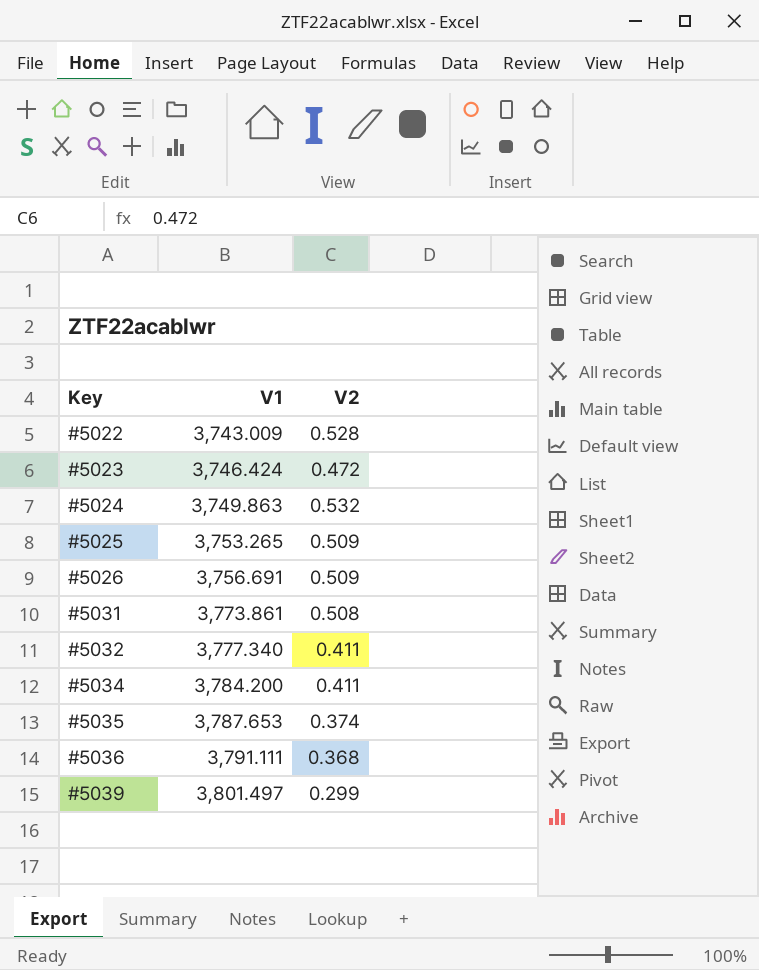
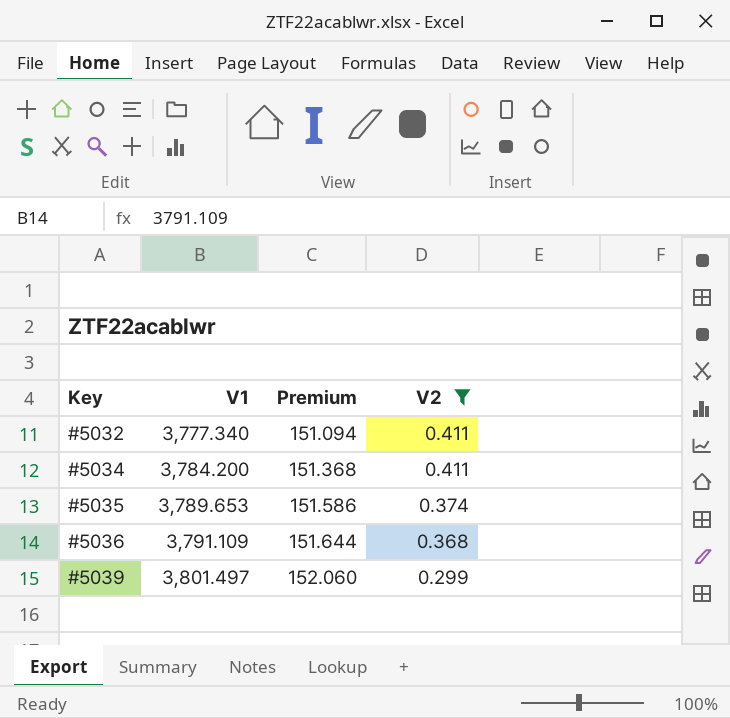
filter: none -> V2 <= 0.411
column Premium | formula: none -> [V1] * 0.04
#5035 | V1: 3,787.653 -> 3,789.653
#5036 | V1: 3,791.111 -> 3,791.109

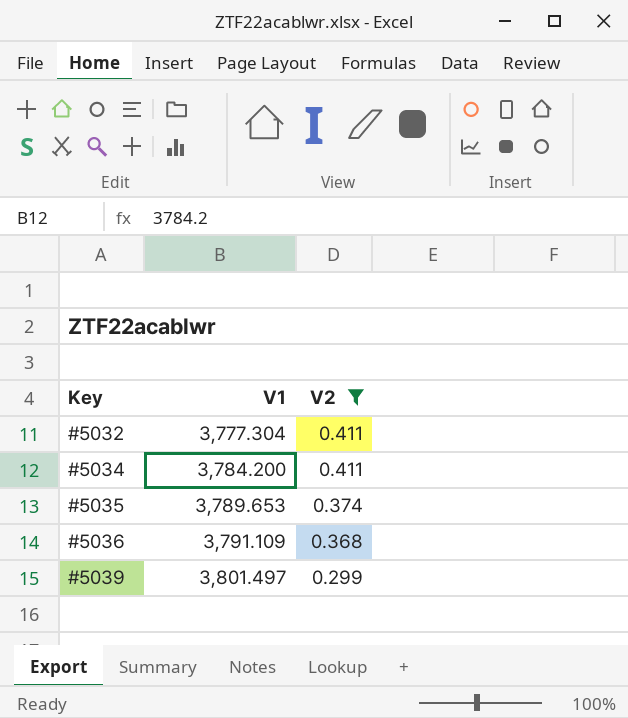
column Premium | formula: [V1] * 0.04 -> none
#5032 | V1: 3,777.340 -> 3,777.304

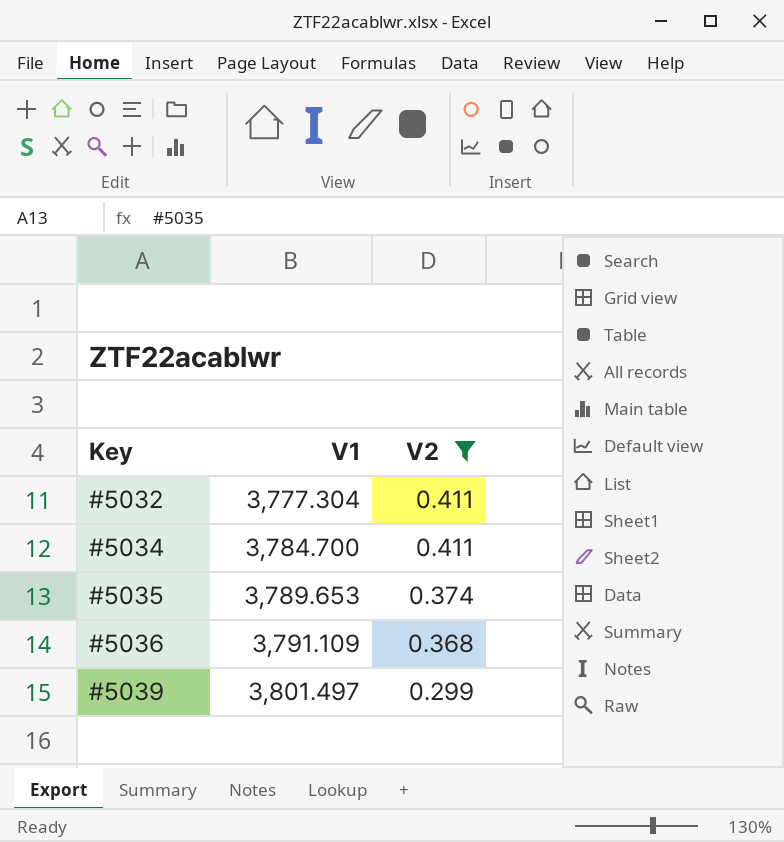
#5034 | V1: 3,784.200 -> 3,784.700

